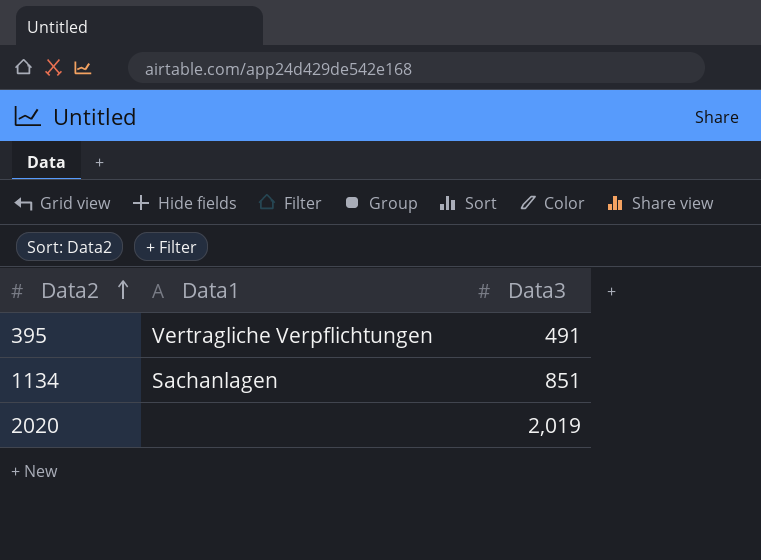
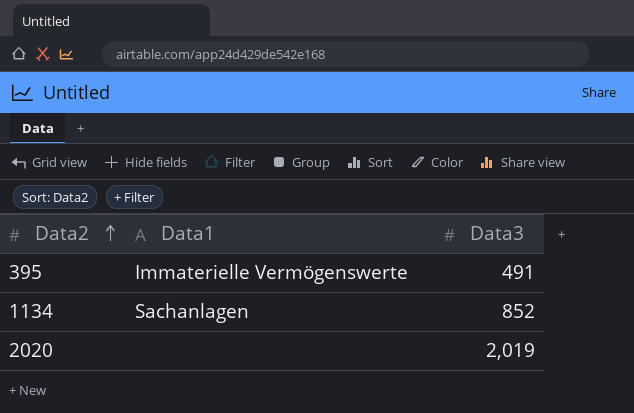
395 | Data1: Vertragliche Verpflichtungen -> Immaterielle Vermögenswerte
1134 | Data3: 851 -> 852

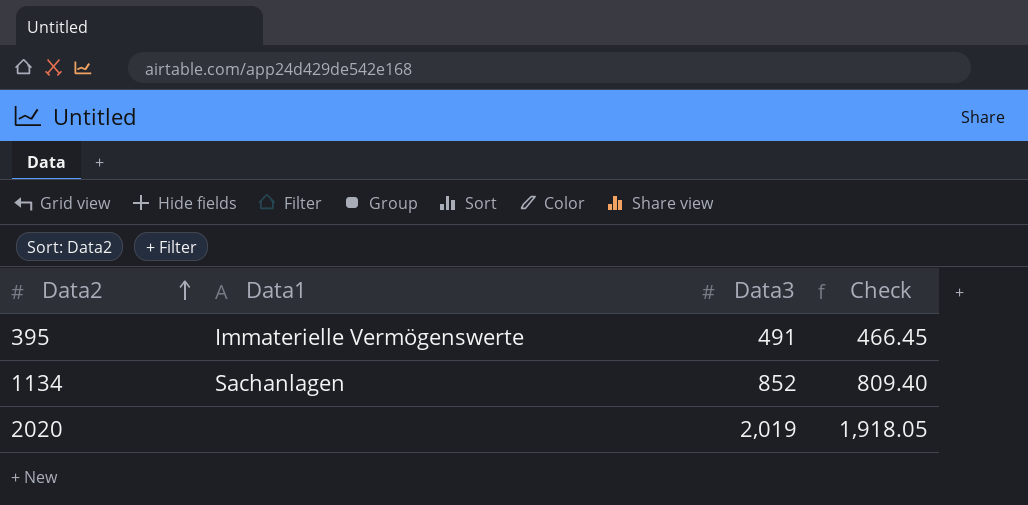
column Check | formula: none -> [Data3] * 0.95

